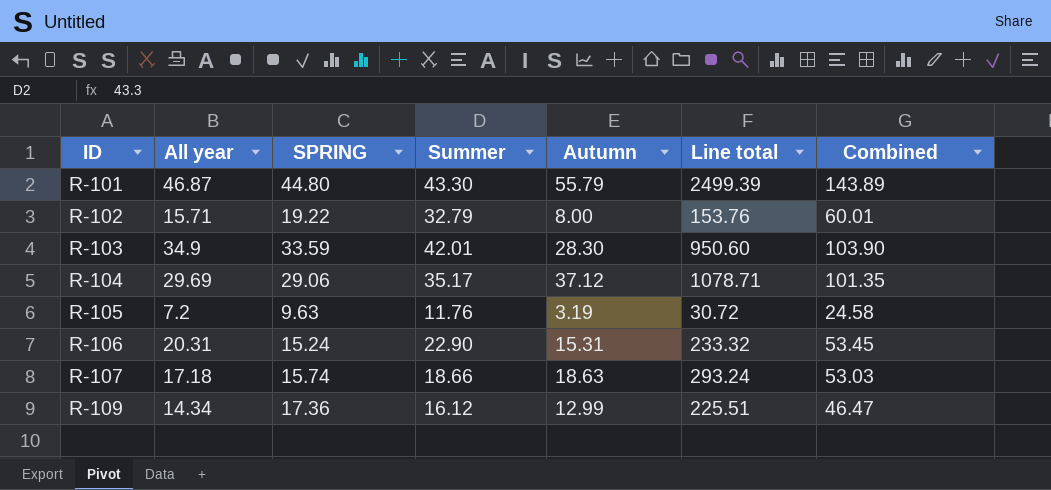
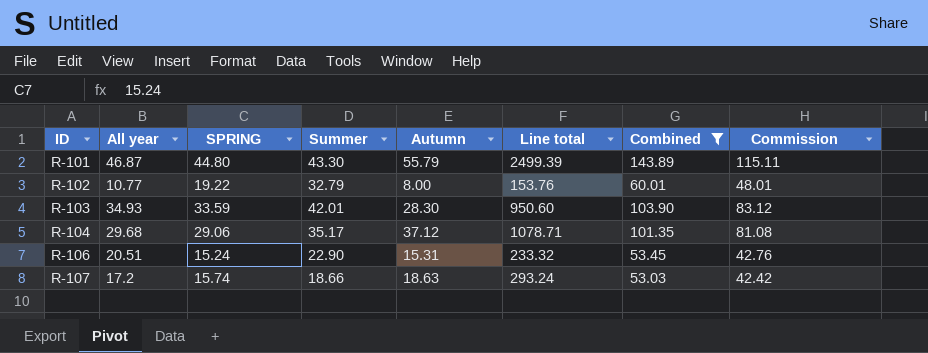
filter: none -> Combined >= 53.03
column Commission | formula: none -> [Combined] * 0.8
R-102 | All year: 15.71 -> 10.77
R-103 | All year: 34.9 -> 34.93
R-104 | All year: 29.69 -> 29.68
R-106 | All year: 20.31 -> 20.51
R-107 | All year: 17.18 -> 17.2

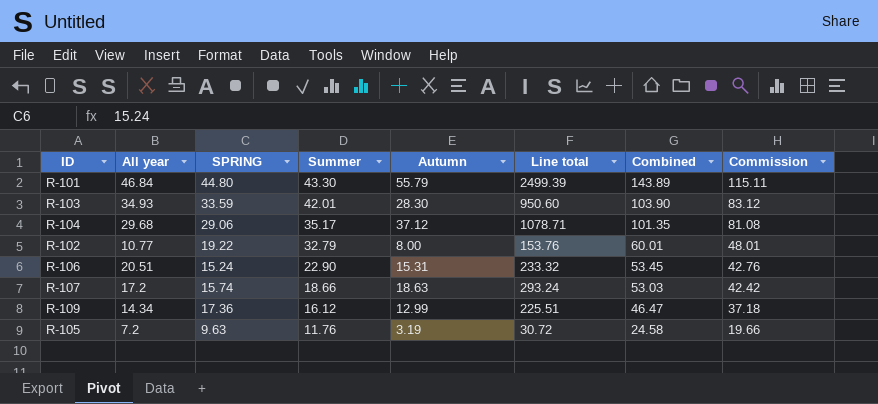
filter: Combined >= 53.03 -> none
row order: ID ascending -> Summer descending
R-101 | All year: 46.87 -> 46.84

